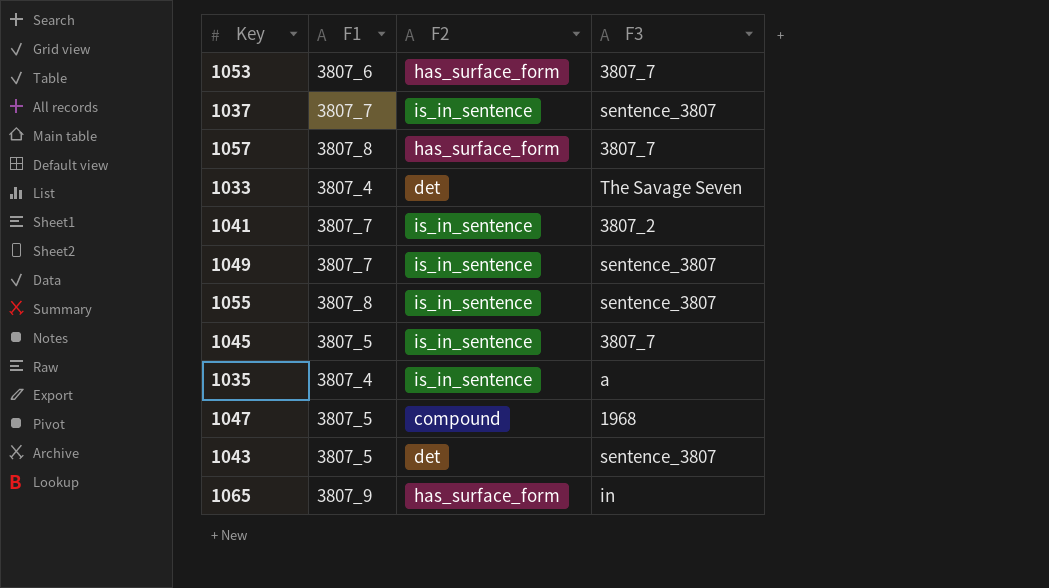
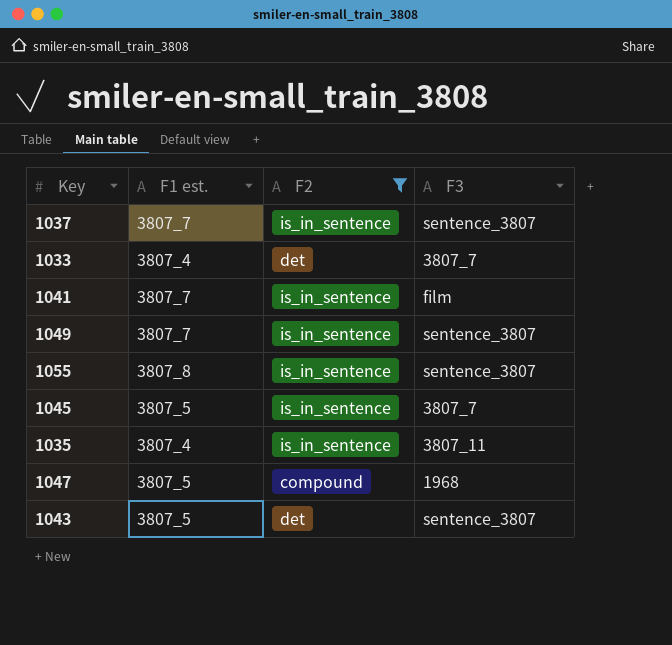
filter: none -> F2 != has_surface_form
column name: F1 -> F1 est.
1033 | F3: The Savage Seven -> 3807_7
1041 | F3: 3807_2 -> film
1035 | F3: a -> 3807_11

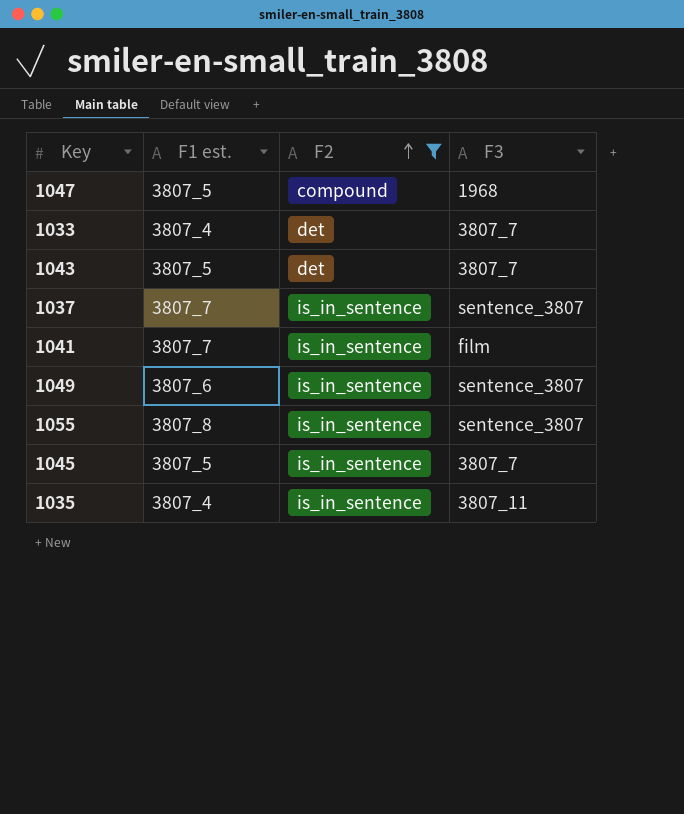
row order: none -> F2 ascending
1043 | F3: sentence_3807 -> 3807_7
1049 | F1 est.: 3807_7 -> 3807_6

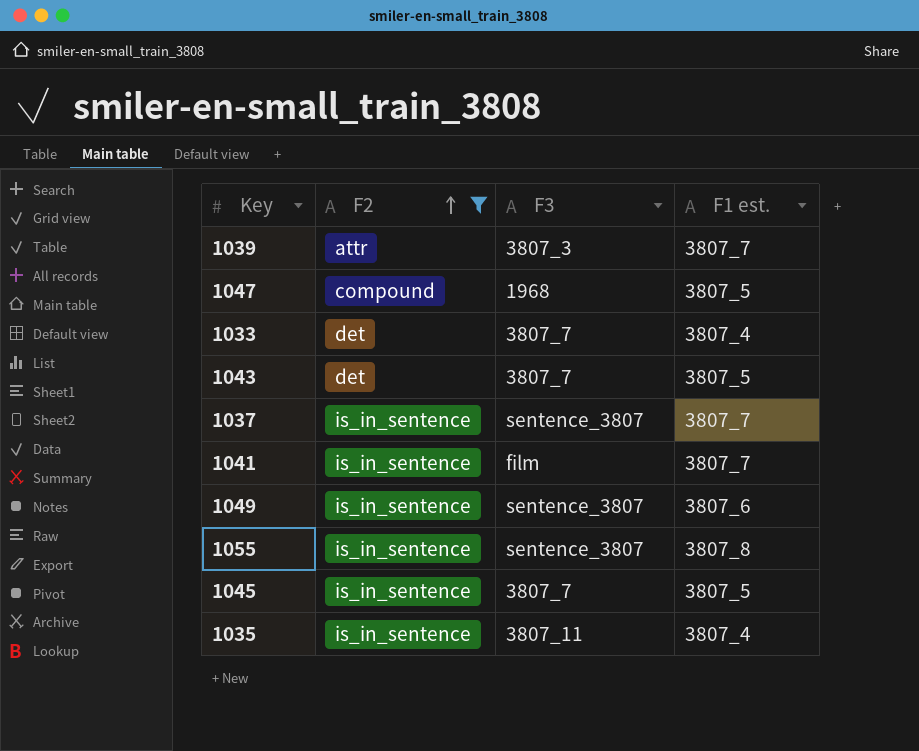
column F1 est. | position: 2 -> 4
row 1039: none -> attr | 3807_3 | 3807_7

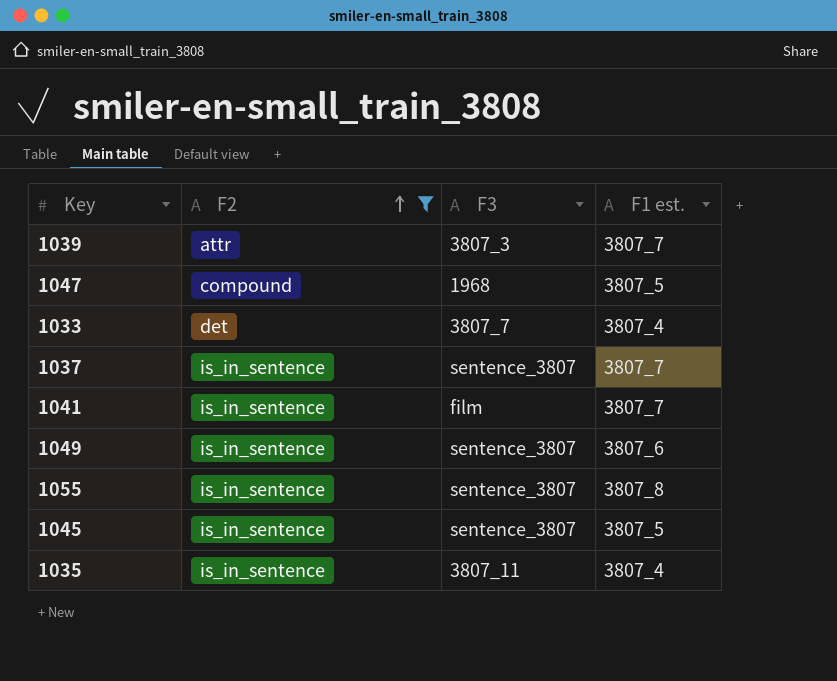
row 1043: det | 3807_7 | 3807_5 -> none
1045 | F3: 3807_7 -> sentence_3807

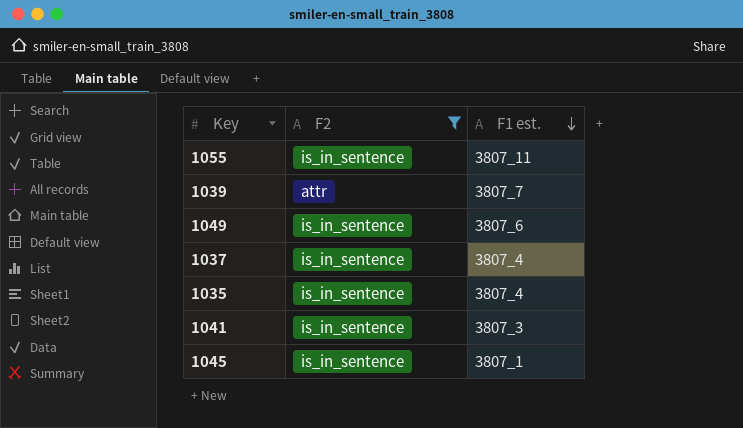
row order: F2 ascending -> F1 est. descending
column F3 | position: 3 -> none
row 1047: compound | 1968 | 3807_5 -> none
row 1033: det | 3807_7 | 3807_4 -> none
1055 | F1 est.: 3807_8 -> 3807_11
1037 | F1 est.: 3807_7 -> 3807_4
1041 | F1 est.: 3807_7 -> 3807_3
1045 | F1 est.: 3807_5 -> 3807_1

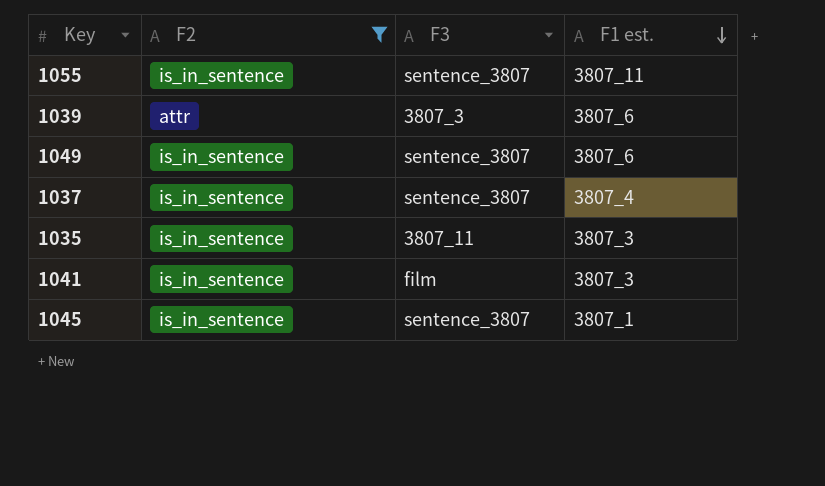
column F3 | position: none -> 3
1039 | F1 est.: 3807_7 -> 3807_6
1035 | F1 est.: 3807_4 -> 3807_3

